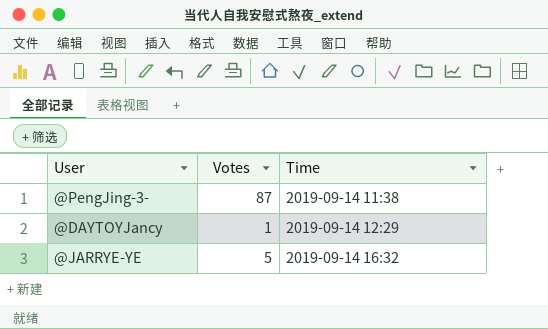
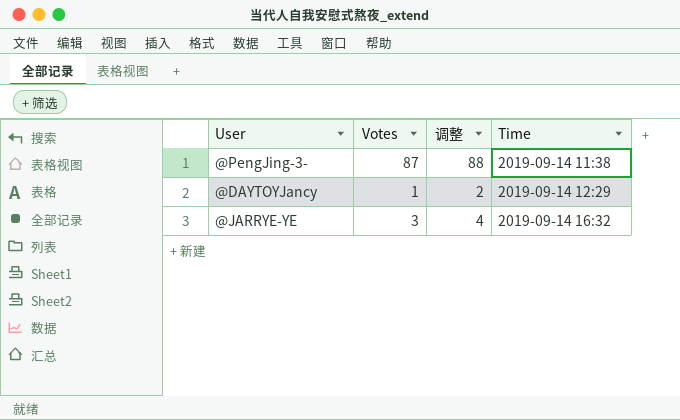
column 调整 | formula: none -> [Votes] + 1
@JARRYE-YE | Votes: 5 -> 3

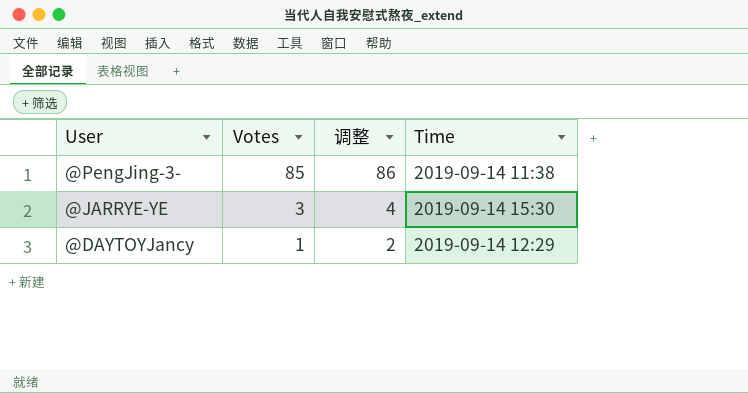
row order: Time ascending -> User descending
@PengJing-3- | Votes: 87 -> 85
@PengJing-3- | 调整: 88 -> 86
@JARRYE-YE | Time: 2019-09-14 16:32 -> 2019-09-14 15:30

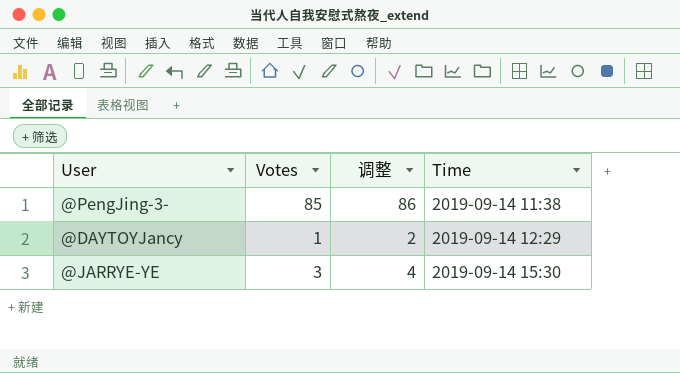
row order: User descending -> Time ascending

